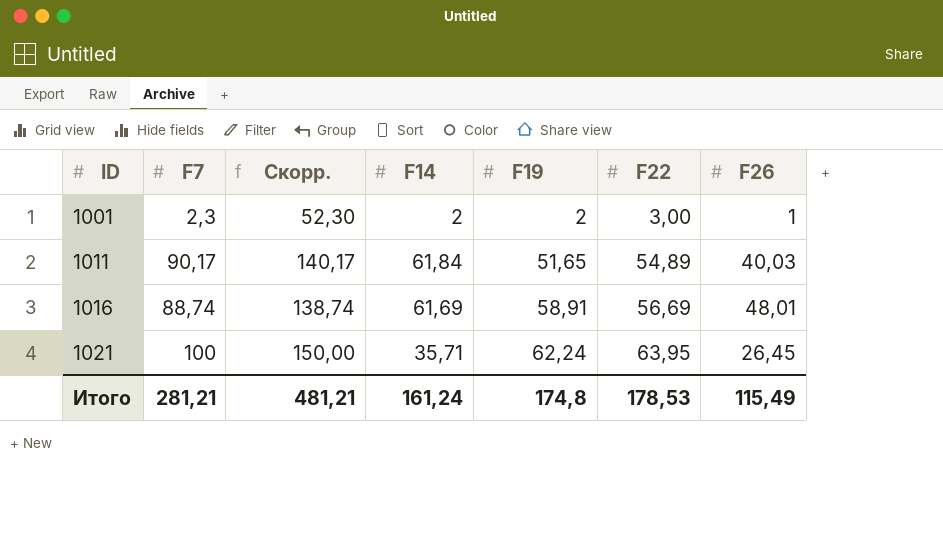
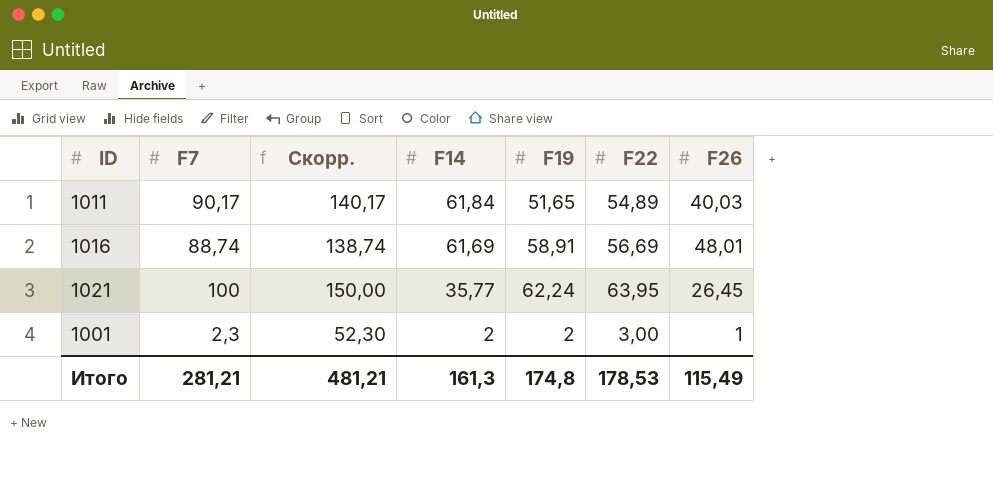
row order: ID ascending -> F14 descending
1021 | F14: 35,71 -> 35,77
Итого | F14: 161,24 -> 161,3

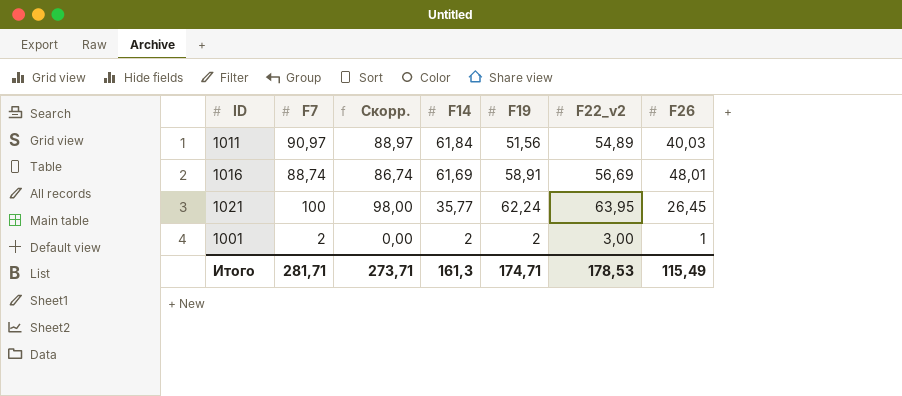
column Скорр. | formula: [F7] + 50 -> [F7] - 2
column name: F22 -> F22_v2
1011 | F7: 90,17 -> 90,97
1011 | F19: 51,65 -> 51,56
1001 | F7: 2,3 -> 2
Итого | F7: 281,21 -> 281,71
Итого | Скорр.: 481,21 -> 273,71
Итого | F19: 174,8 -> 174,71

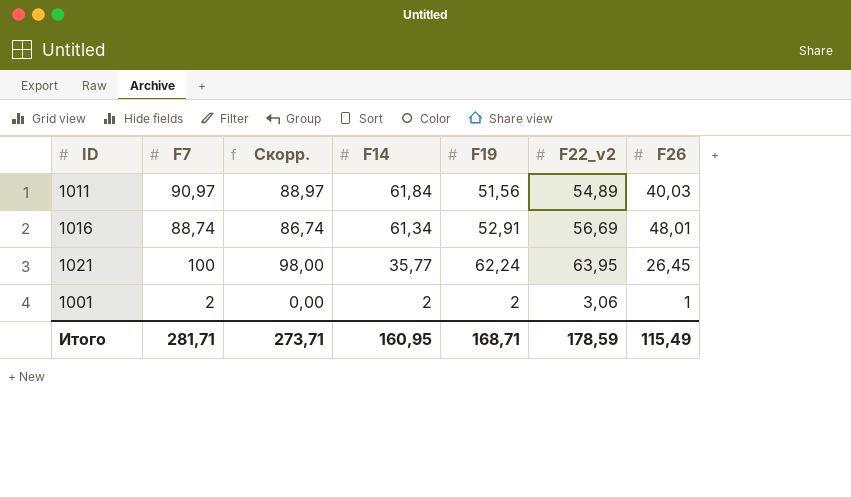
1016 | F14: 61,69 -> 61,34
1016 | F19: 58,91 -> 52,91
1001 | F22_v2: 3,00 -> 3,06
Итого | F14: 161,3 -> 160,95
Итого | F19: 174,71 -> 168,71
Итого | F22_v2: 178,53 -> 178,59

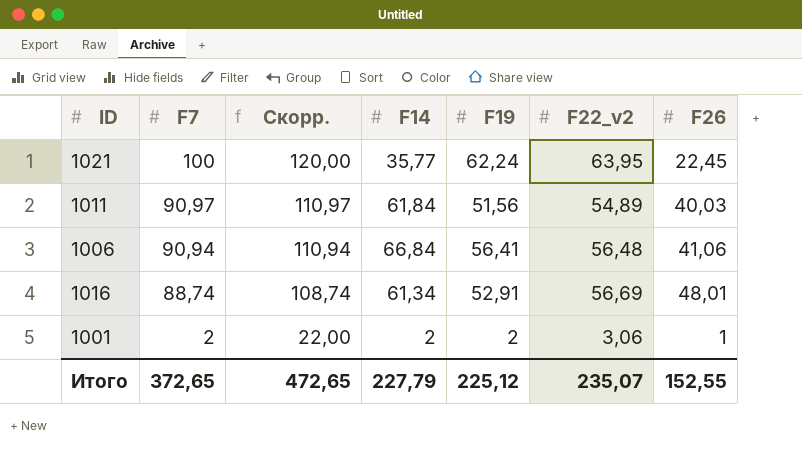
row order: F14 descending -> F7 descending
column Скорр. | formula: [F7] - 2 -> [F7] + 20
1021 | F26: 26,45 -> 22,45
row 1006: none -> 90,94 | 110,94 | 66,84 | 56,41 | 56,48 | 41,06
Итого | F7: 281,71 -> 372,65
Итого | Скорр.: 273,71 -> 472,65
Итого | F14: 160,95 -> 227,79
Итого | F19: 168,71 -> 225,12
Итого | F22_v2: 178,59 -> 235,07
Итого | F26: 115,49 -> 152,55

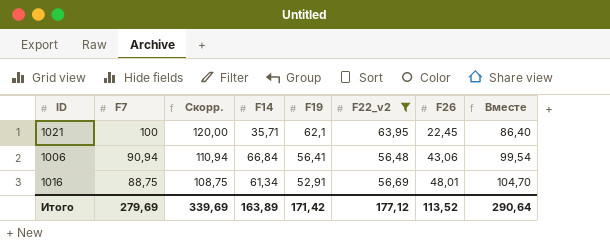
filter: none -> F22_v2 >= 56,48
column Вместе | formula: none -> [F22_v2] + [F26]
1021 | F14: 35,77 -> 35,71
1021 | F19: 62,24 -> 62,1
1006 | F26: 41,06 -> 43,06
1016 | F7: 88,74 -> 88,75
1016 | Скорр.: 108,74 -> 108,75
Итого | F7: 372,65 -> 279,69
Итого | Скорр.: 472,65 -> 339,69
Итого | F14: 227,79 -> 163,89
Итого | F19: 225,12 -> 171,42
Итого | F22_v2: 235,07 -> 177,12
Итого | F26: 152,55 -> 113,52

